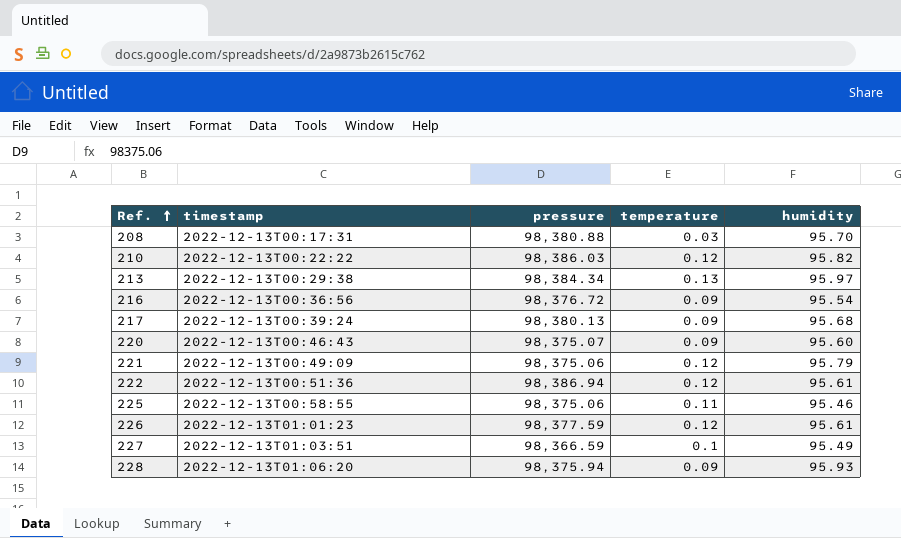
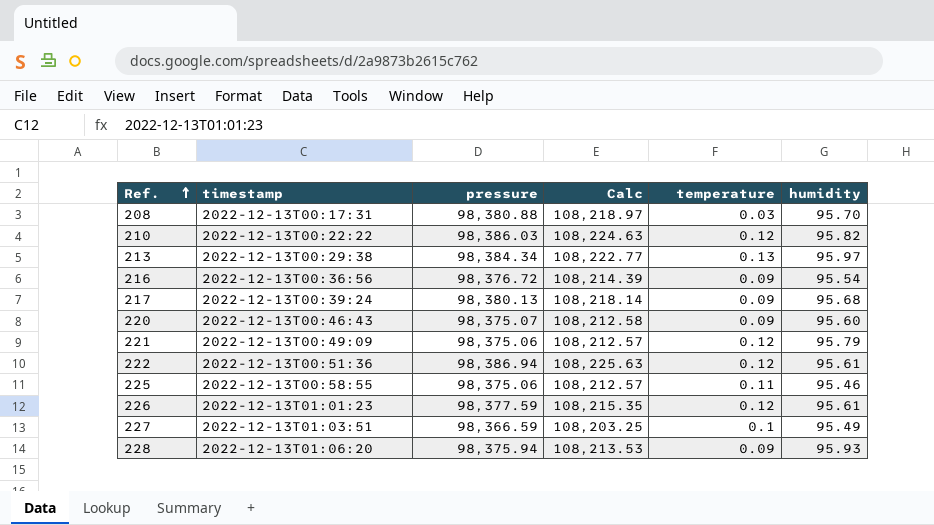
column Calc | formula: none -> [pressure] * 1.1

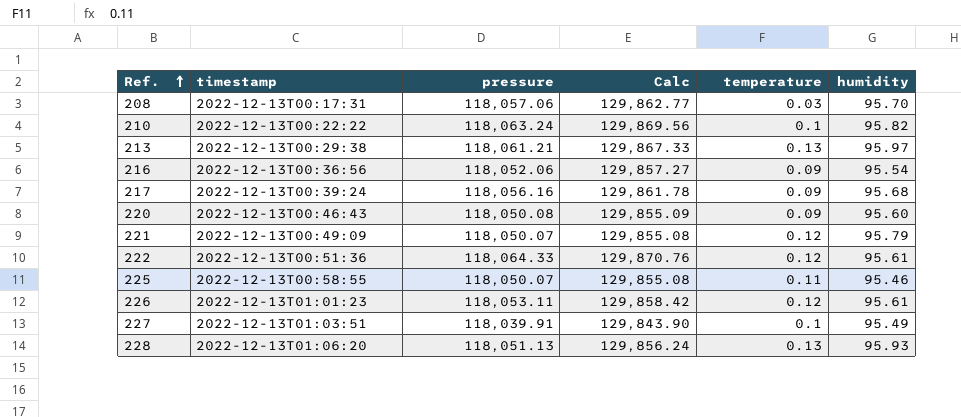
208 | pressure: 98,380.88 -> 118,057.06
208 | Calc: 108,218.97 -> 129,862.77
210 | pressure: 98,386.03 -> 118,063.24
210 | Calc: 108,224.63 -> 129,869.56
210 | temperature: 0.12 -> 0.1
213 | pressure: 98,384.34 -> 118,061.21
213 | Calc: 108,222.77 -> 129,867.33
216 | pressure: 98,376.72 -> 118,052.06
216 | Calc: 108,214.39 -> 129,857.27
217 | pressure: 98,380.13 -> 118,056.16
217 | Calc: 108,218.14 -> 129,861.78
220 | pressure: 98,375.07 -> 118,050.08
220 | Calc: 108,212.58 -> 129,855.09
221 | pressure: 98,375.06 -> 118,050.07
221 | Calc: 108,212.57 -> 129,855.08
222 | pressure: 98,386.94 -> 118,064.33
222 | Calc: 108,225.63 -> 129,870.76
225 | pressure: 98,375.06 -> 118,050.07
225 | Calc: 108,212.57 -> 129,855.08
226 | pressure: 98,377.59 -> 118,053.11
226 | Calc: 108,215.35 -> 129,858.42
227 | pressure: 98,366.59 -> 118,039.91
227 | Calc: 108,203.25 -> 129,843.90
228 | pressure: 98,375.94 -> 118,051.13
228 | Calc: 108,213.53 -> 129,856.24
228 | temperature: 0.09 -> 0.13

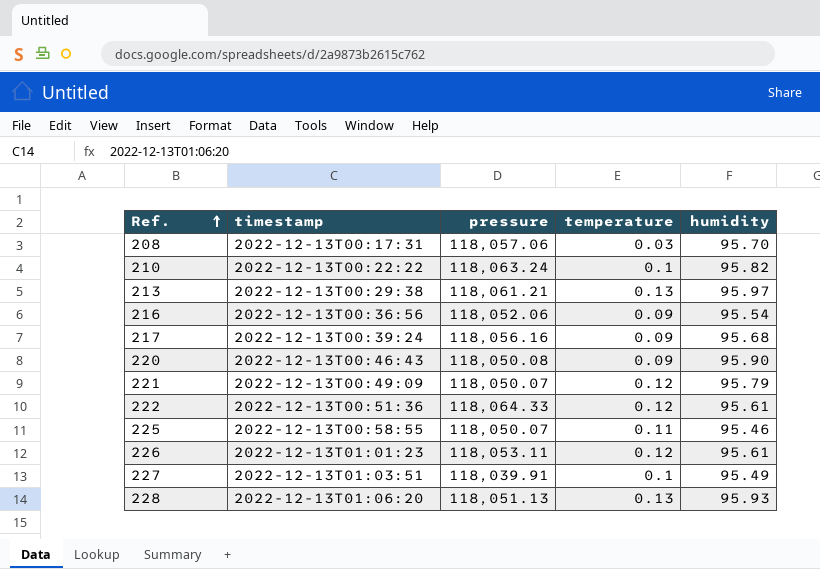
column Calc | formula: [pressure] * 1.1 -> none
220 | humidity: 95.60 -> 95.90

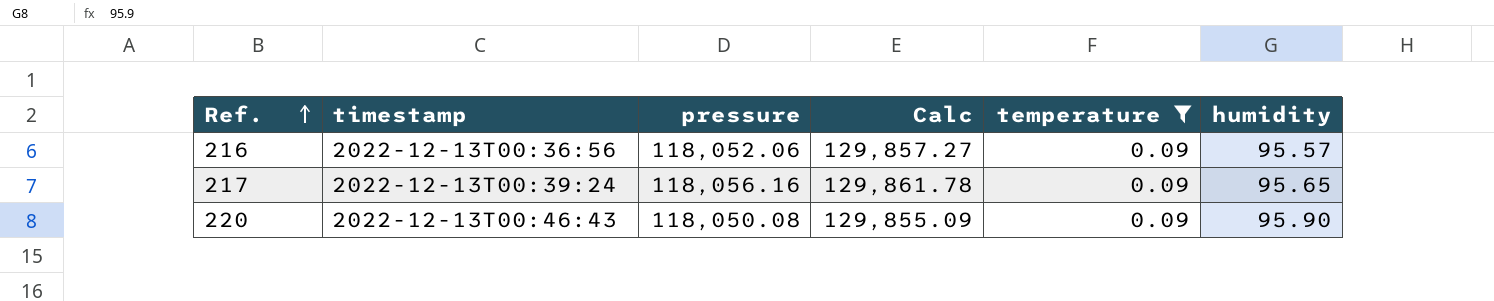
filter: none -> temperature = 0.09
column Calc | formula: none -> [pressure] * 1.1
216 | humidity: 95.54 -> 95.57
217 | humidity: 95.68 -> 95.65

